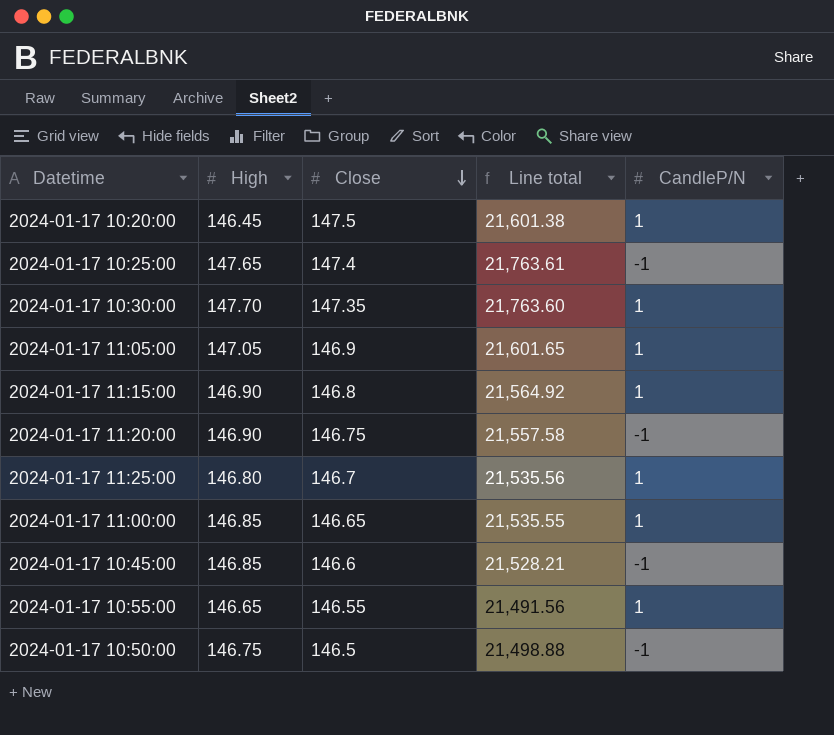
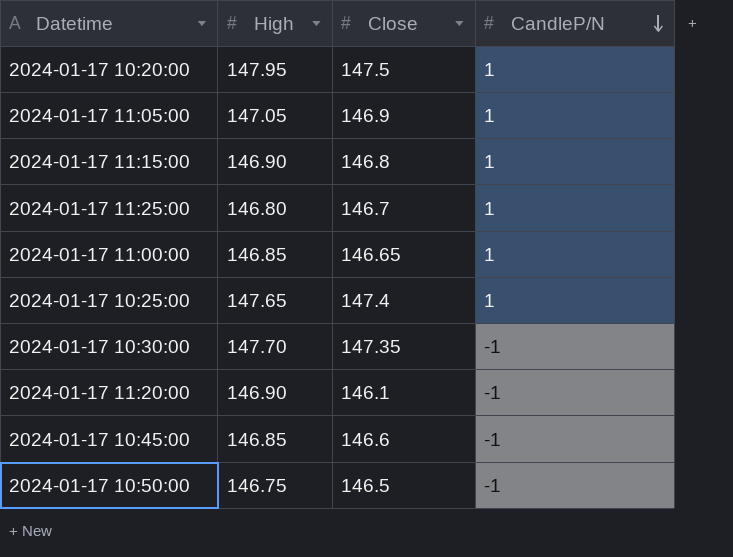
row order: Close descending -> CandleP/N descending
column Line total | formula: [High] * [Close] -> none
row 2024-01-17 10:55:00: 146.65 | 146.55 | 21,491.56 | 1 -> none
2024-01-17 10:20:00 | High: 146.45 -> 147.95
2024-01-17 10:25:00 | CandleP/N: -1 -> 1
2024-01-17 10:30:00 | CandleP/N: 1 -> -1
2024-01-17 11:20:00 | Close: 146.75 -> 146.1

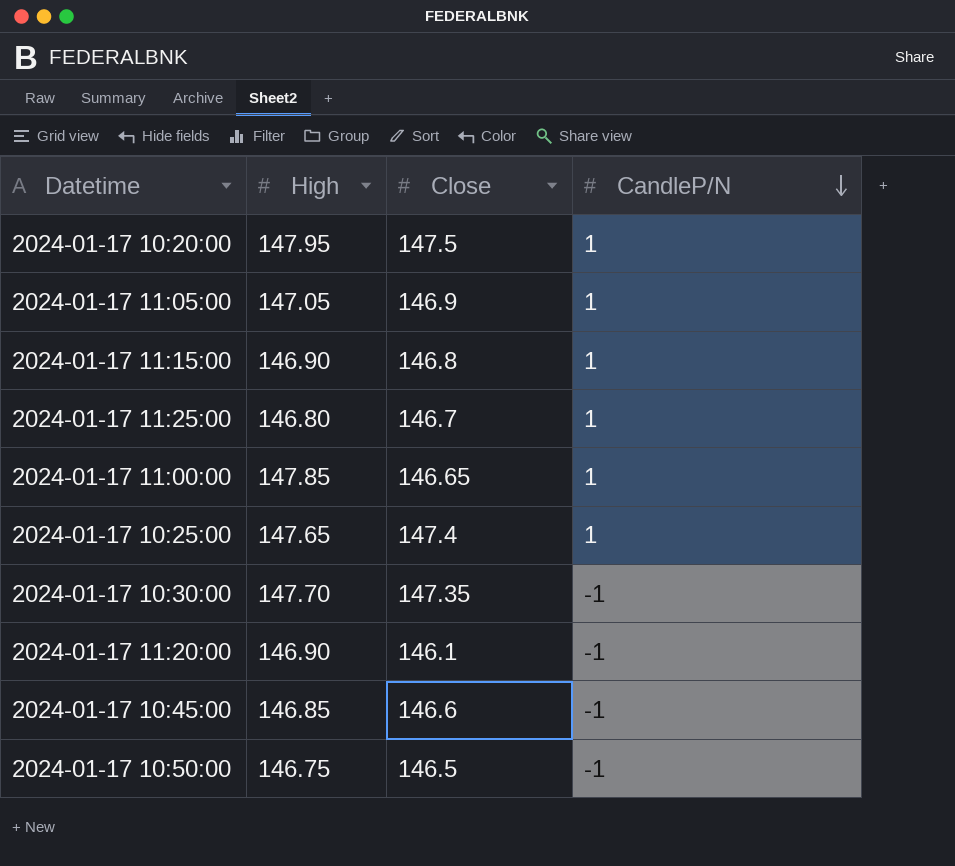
2024-01-17 11:00:00 | High: 146.85 -> 147.85

